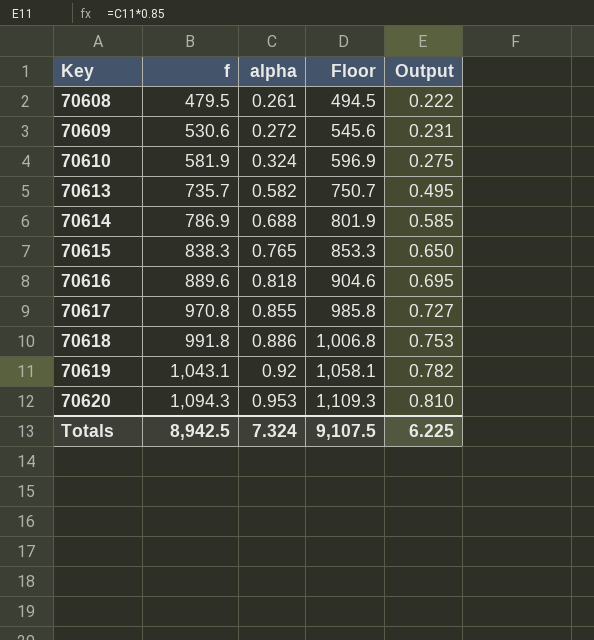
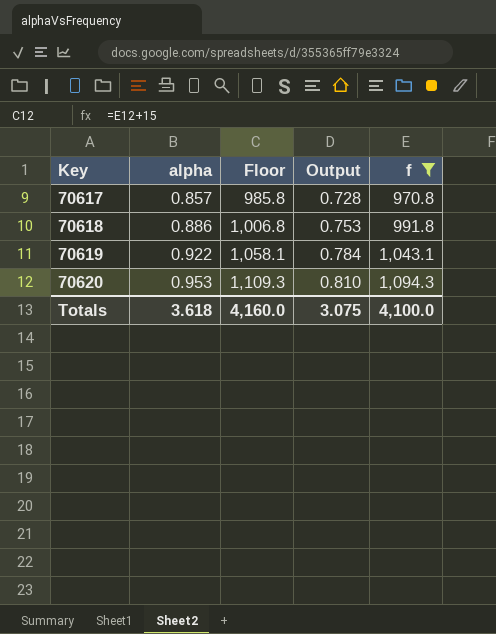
filter: none -> f >= 970.8
column f | position: 2 -> 5
70617 | alpha: 0.855 -> 0.857
70617 | Output: 0.727 -> 0.728
70619 | alpha: 0.92 -> 0.922
70619 | Output: 0.782 -> 0.784
Totals | alpha: 7.324 -> 3.618
Totals | Floor: 9,107.5 -> 4,160.0
Totals | Output: 6.225 -> 3.075
Totals | f: 8,942.5 -> 4,100.0

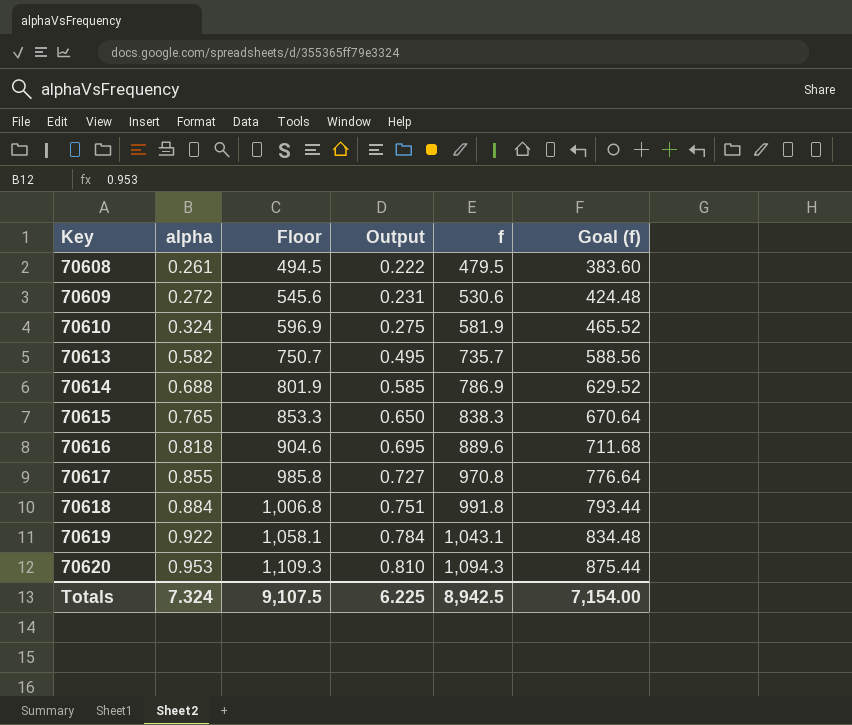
filter: f >= 970.8 -> none
column Goal (f) | formula: none -> [f] * 0.8
70617 | alpha: 0.857 -> 0.855
70617 | Output: 0.728 -> 0.727
70618 | alpha: 0.886 -> 0.884
70618 | Output: 0.753 -> 0.751
Totals | alpha: 3.618 -> 7.324
Totals | Floor: 4,160.0 -> 9,107.5
Totals | Output: 3.075 -> 6.225
Totals | f: 4,100.0 -> 8,942.5

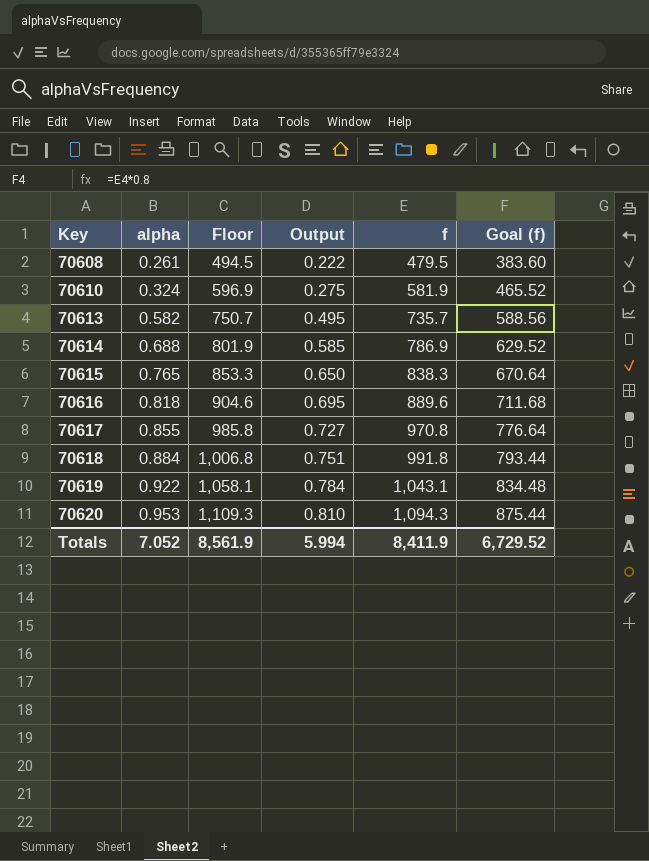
row 70609: 0.272 | 545.6 | 0.231 | 530.6 | 424.48 -> none
Totals | alpha: 7.324 -> 7.052
Totals | Floor: 9,107.5 -> 8,561.9
Totals | Output: 6.225 -> 5.994
Totals | f: 8,942.5 -> 8,411.9
Totals | Goal (f): 7,154.00 -> 6,729.52

